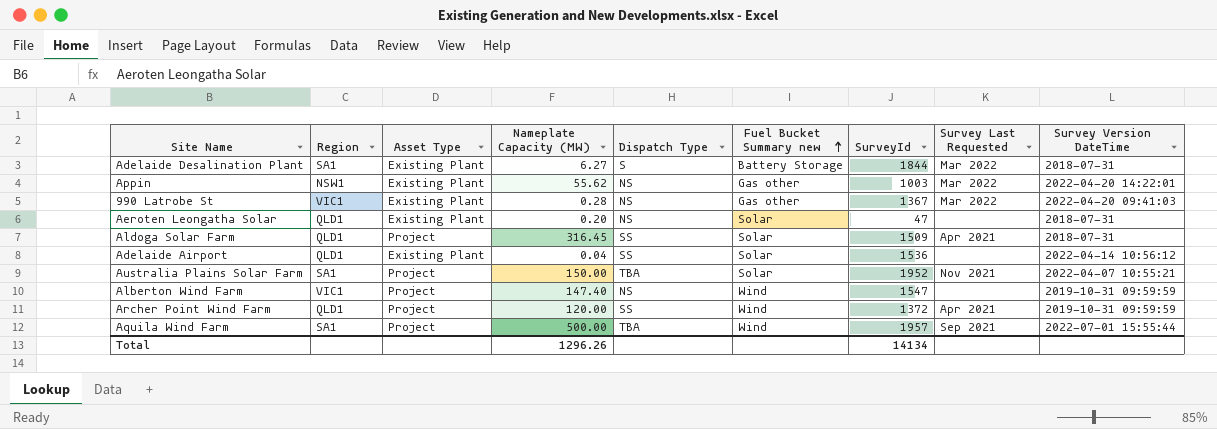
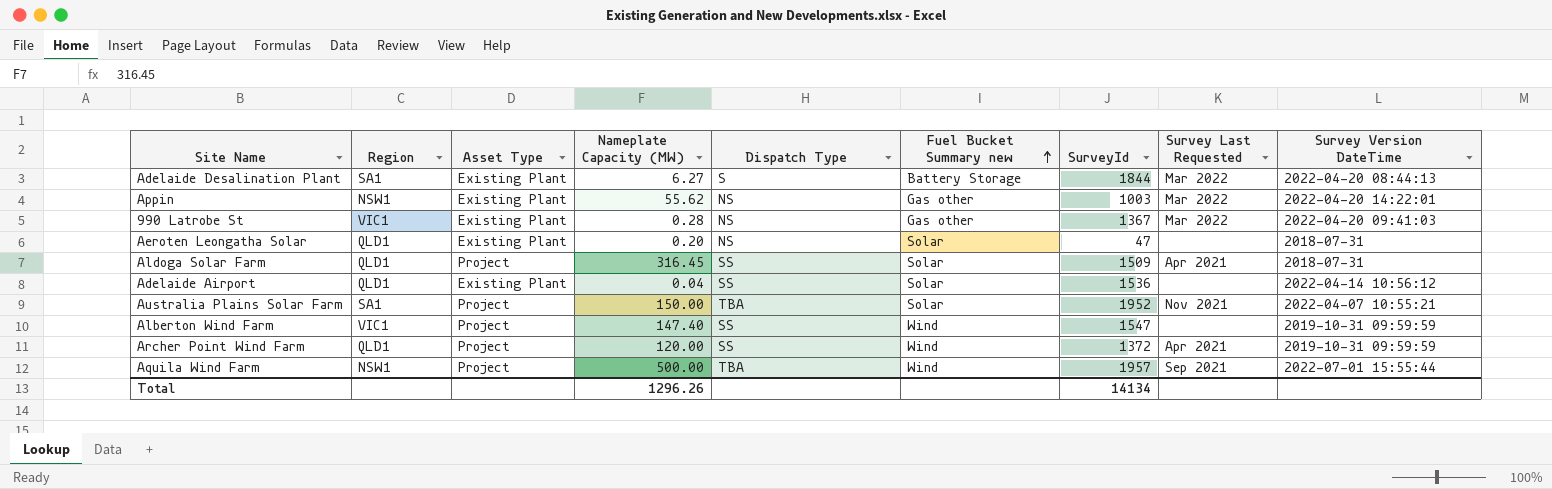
Adelaide Desalination Plant | Survey Version DateTime: 2018-07-31 -> 2022-04-20 08:44:13
Alberton Wind Farm | Dispatch Type: NS -> SS
Aquila Wind Farm | Region: SA1 -> NSW1

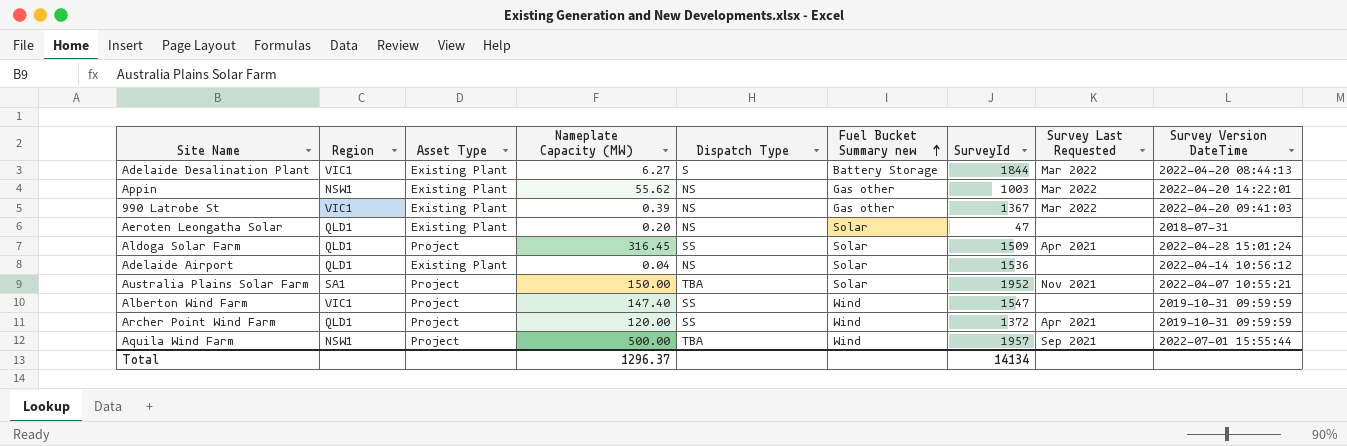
Adelaide Desalination Plant | Region: SA1 -> VIC1
990 Latrobe St | Nameplate Capacity (MW): 0.28 -> 0.39
Aldoga Solar Farm | Survey Version DateTime: 2018-07-31 -> 2022-04-28 15:01:24
Adelaide Airport | Dispatch Type: SS -> NS
Total | Nameplate Capacity (MW): 1296.26 -> 1296.37

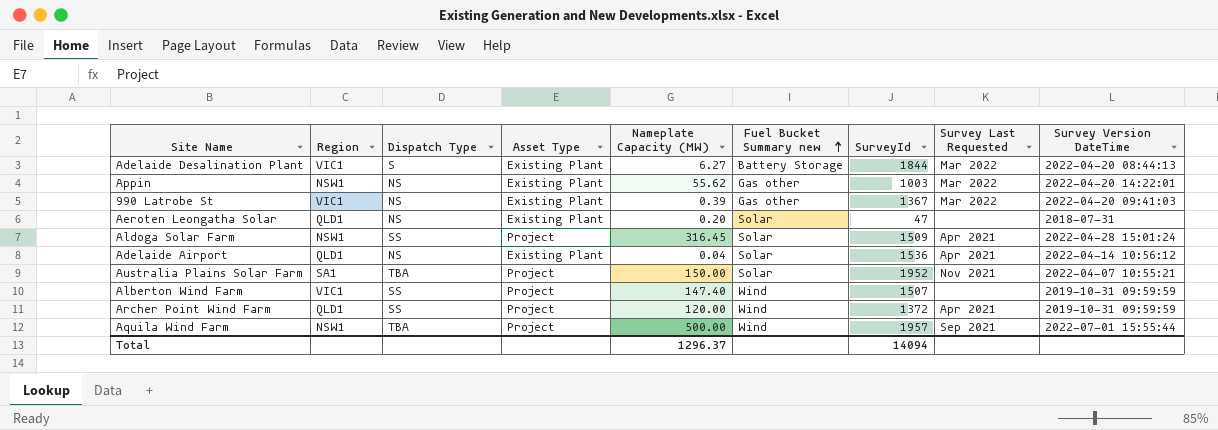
column Dispatch Type | position: 5 -> 3
Aldoga Solar Farm | Region: QLD1 -> NSW1
Adelaide Airport | Survey Last Requested: none -> Apr 2021
Alberton Wind Farm | SurveyId: 1547 -> 1507
Total | SurveyId: 14134 -> 14094

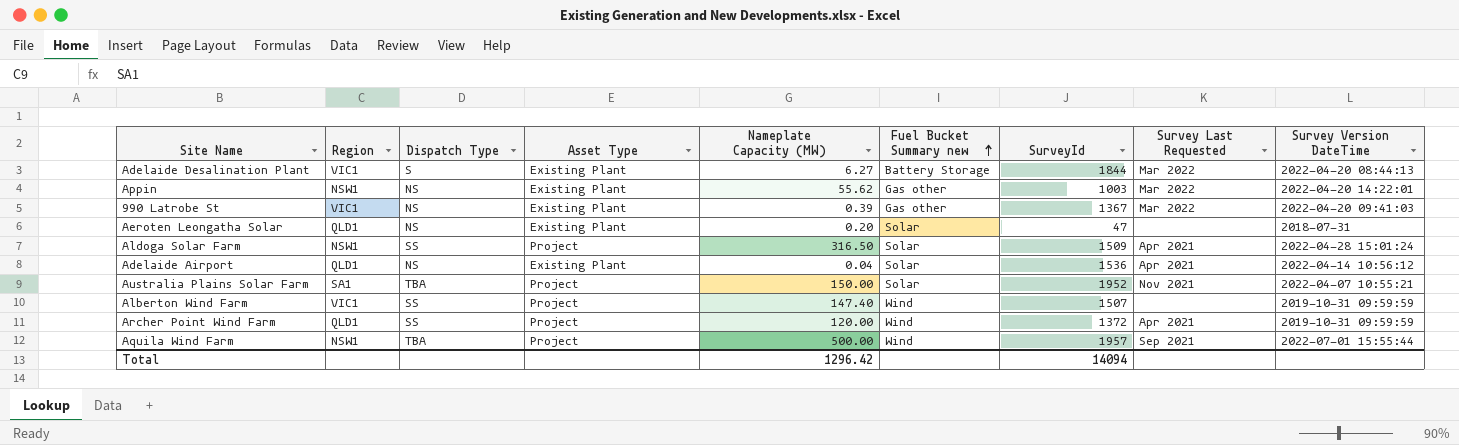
Aldoga Solar Farm | Nameplate Capacity (MW): 316.45 -> 316.50
Total | Nameplate Capacity (MW): 1296.37 -> 1296.42

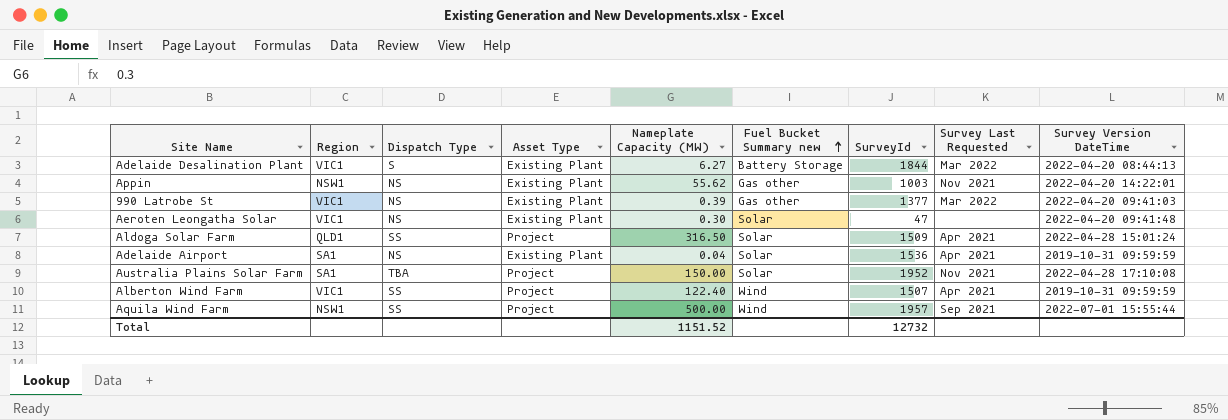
row Archer Point Wind Farm: QLD1 | SS | Project | 120.00 | Wind | 1372 | Apr 2021 | 2019-10-31 09:59:59 -> none
Appin | Survey Last Requested: Mar 2022 -> Nov 2021
990 Latrobe St | SurveyId: 1367 -> 1377
Aeroten Leongatha Solar | Region: QLD1 -> VIC1
Aeroten Leongatha Solar | Nameplate Capacity (MW): 0.20 -> 0.30
Aeroten Leongatha Solar | Survey Version DateTime: 2018-07-31 -> 2022-04-20 09:41:48
Aldoga Solar Farm | Region: NSW1 -> QLD1
Adelaide Airport | Region: QLD1 -> SA1
Adelaide Airport | Survey Version DateTime: 2022-04-14 10:56:12 -> 2019-10-31 09:59:59
Australia Plains Solar Farm | Survey Version DateTime: 2022-04-07 10:55:21 -> 2022-04-28 17:10:08
Alberton Wind Farm | Nameplate Capacity (MW): 147.40 -> 122.40
Alberton Wind Farm | Survey Last Requested: none -> Apr 2021
Aquila Wind Farm | Dispatch Type: TBA -> SS
Total | Nameplate Capacity (MW): 1296.42 -> 1151.52
Total | SurveyId: 14094 -> 12732

